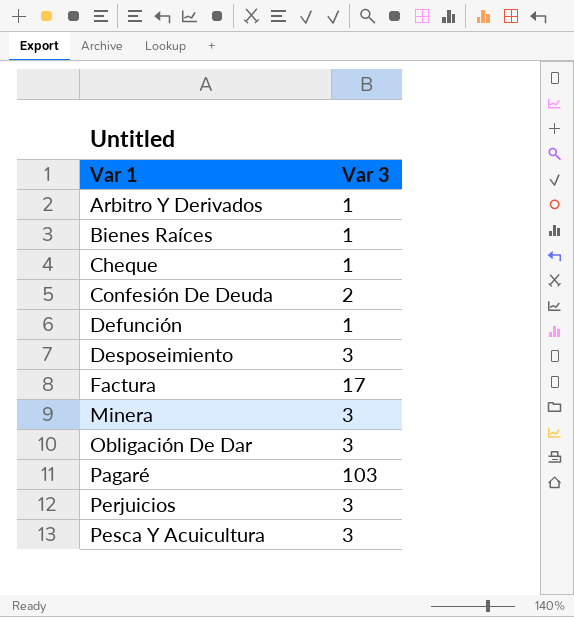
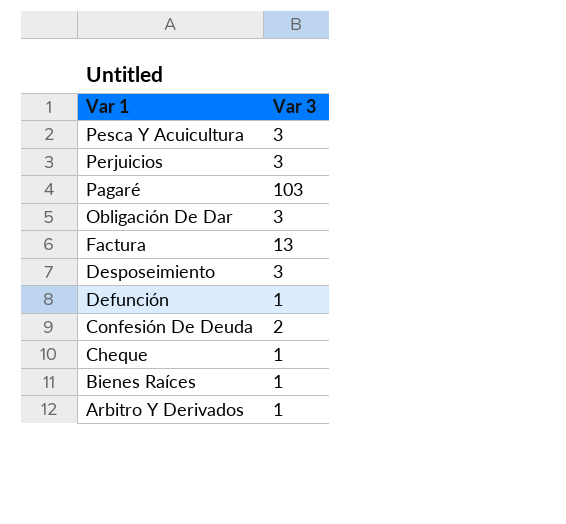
row order: Var 1 ascending -> Var 1 descending
row Minera: 3 -> none
Factura | Var 3: 17 -> 13

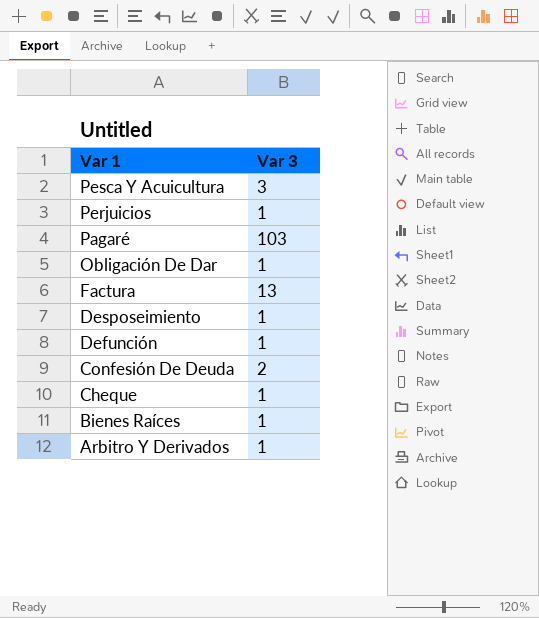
Perjuicios | Var 3: 3 -> 1
Obligación De Dar | Var 3: 3 -> 1
Desposeimiento | Var 3: 3 -> 1

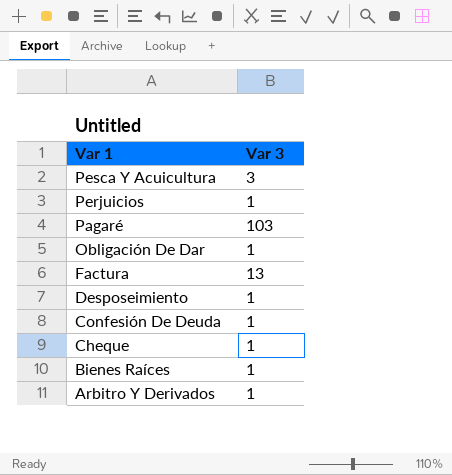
row Defunción: 1 -> none
Confesión De Deuda | Var 3: 2 -> 1

